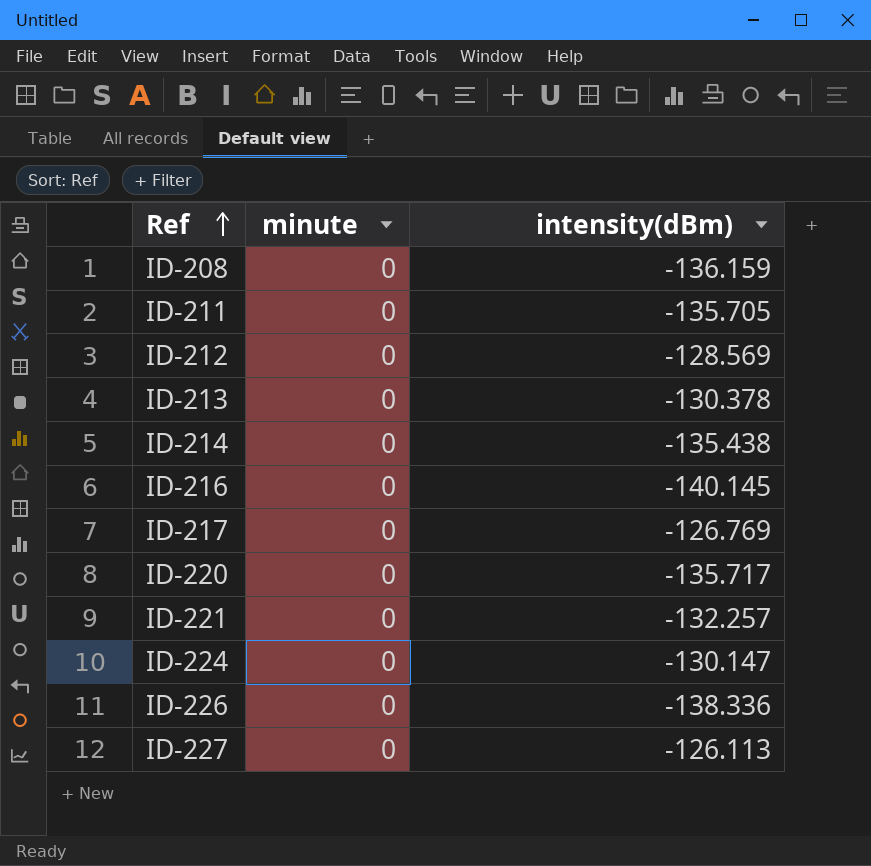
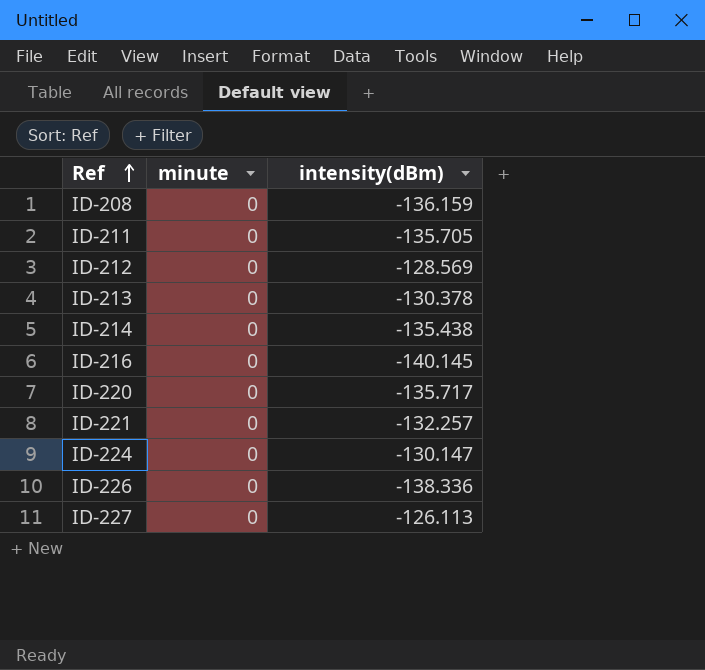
row ID-217: 0 | -126.769 -> none

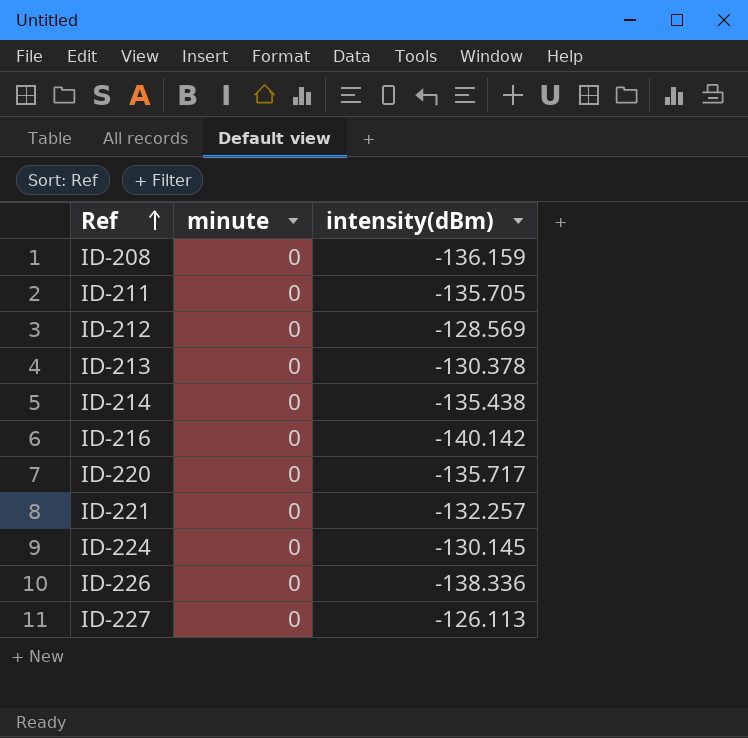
ID-216 | intensity(dBm): -140.145 -> -140.142
ID-224 | intensity(dBm): -130.147 -> -130.145

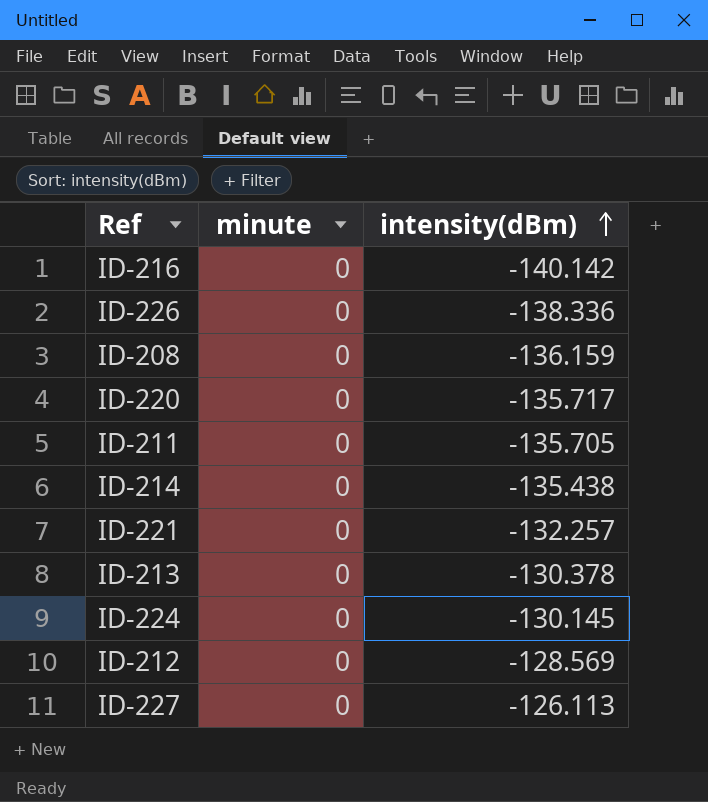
row order: Ref ascending -> intensity(dBm) ascending

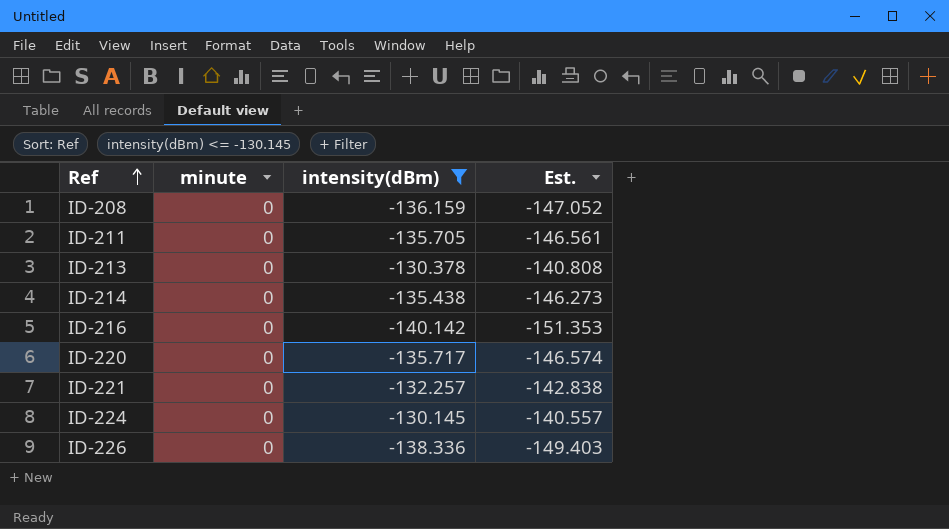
filter: none -> intensity(dBm) <= -130.145
row order: intensity(dBm) ascending -> Ref ascending
column Est. | formula: none -> [intensity(dBm)] * 1.08

